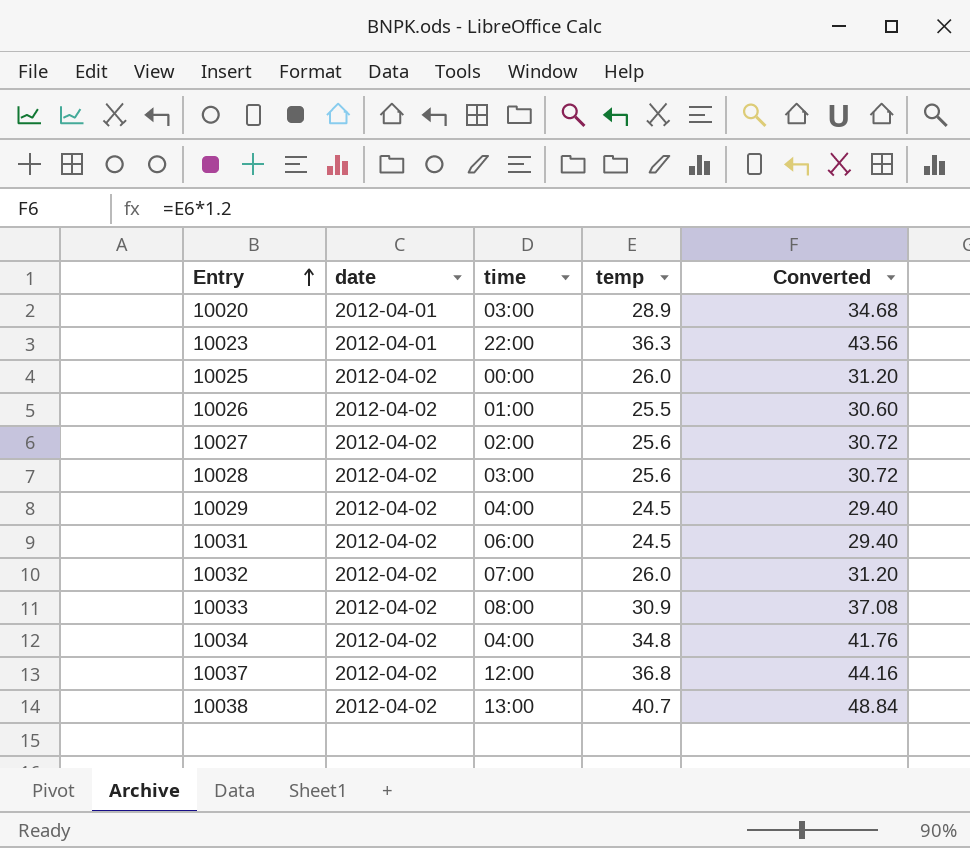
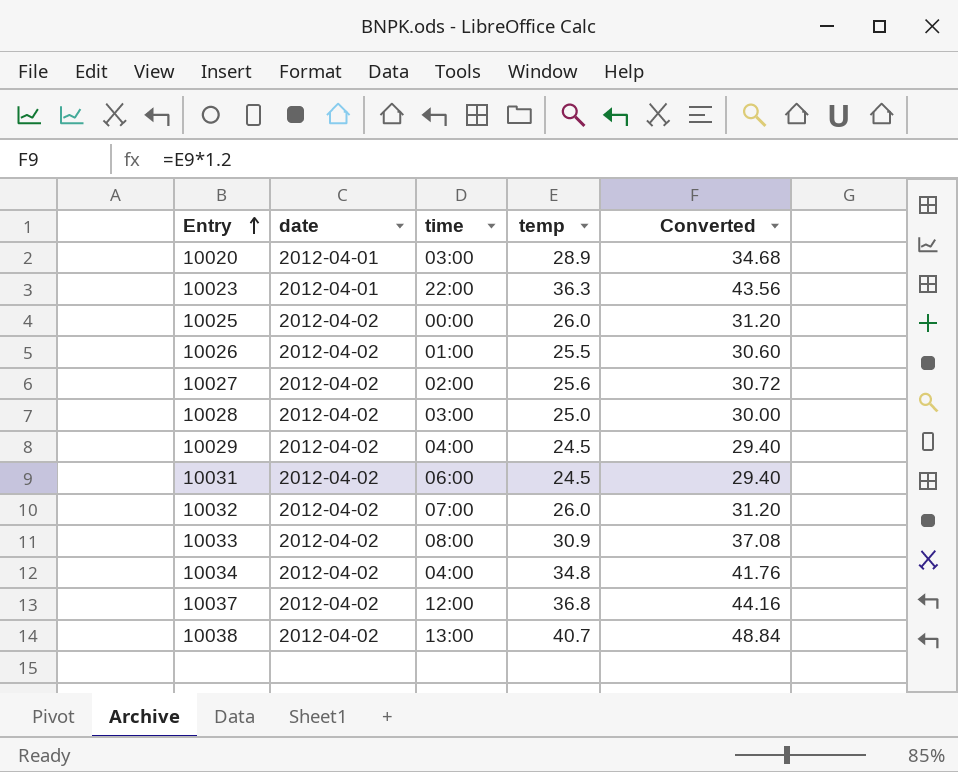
10028 | temp: 25.6 -> 25.0
10028 | Converted: 30.72 -> 30.00

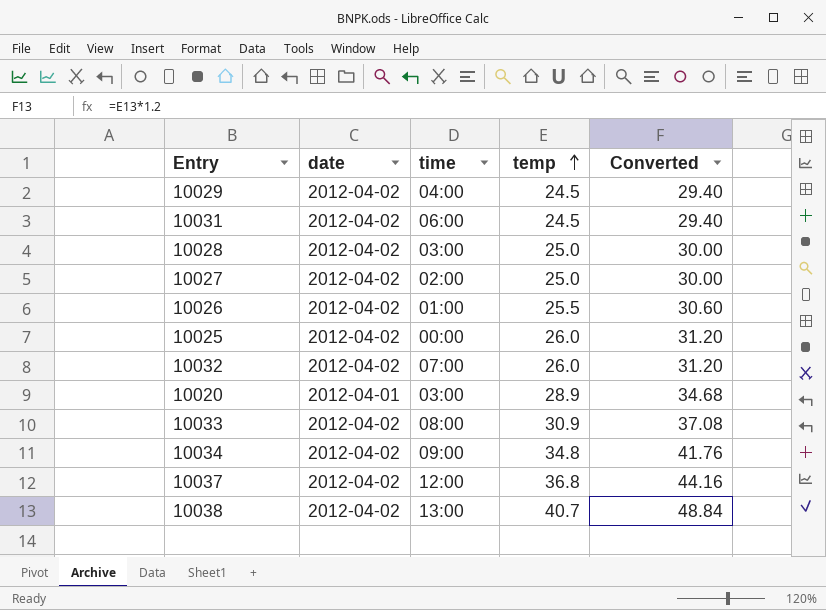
row order: Entry ascending -> temp ascending
row 10023: 2012-04-01 | 22:00 | 36.3 | 43.56 -> none
10027 | temp: 25.6 -> 25.0
10027 | Converted: 30.72 -> 30.00
10034 | time: 04:00 -> 09:00

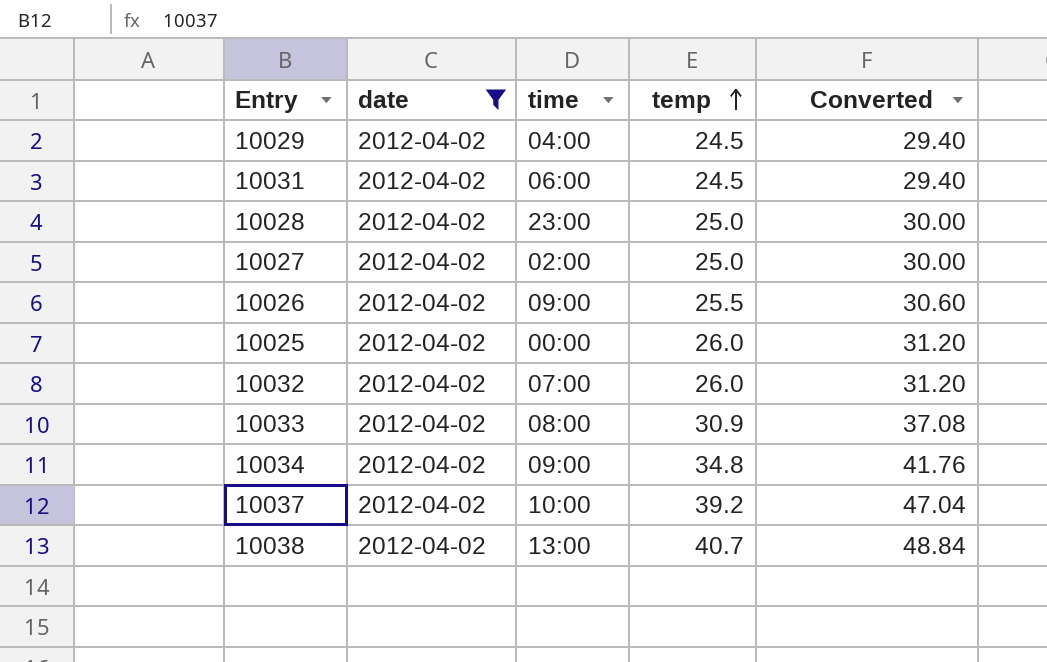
filter: none -> date = 2012-04-02
10028 | time: 03:00 -> 23:00
10026 | time: 01:00 -> 09:00
10037 | time: 12:00 -> 10:00
10037 | temp: 36.8 -> 39.2
10037 | Converted: 44.16 -> 47.04

